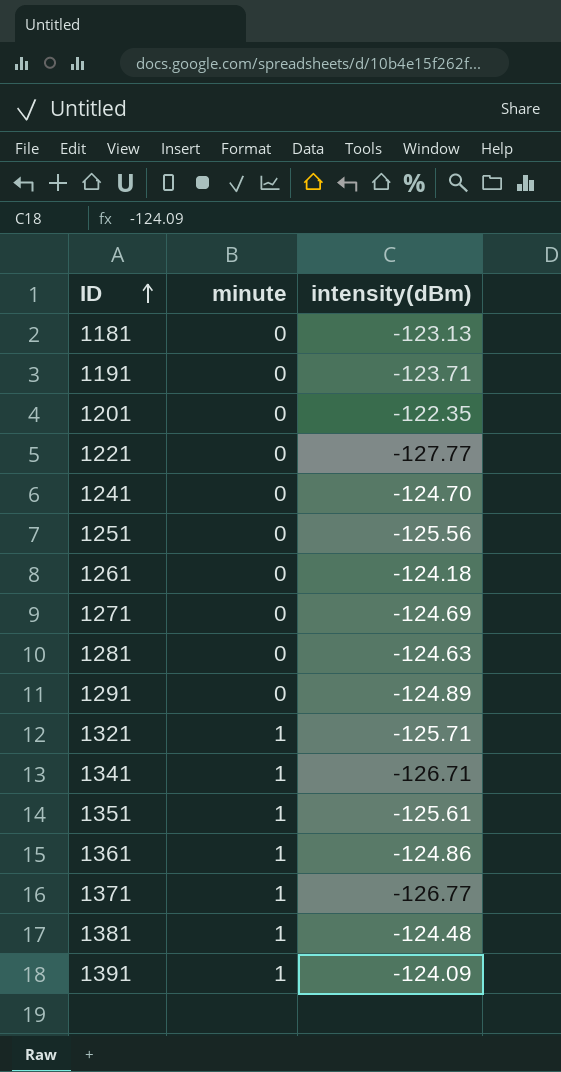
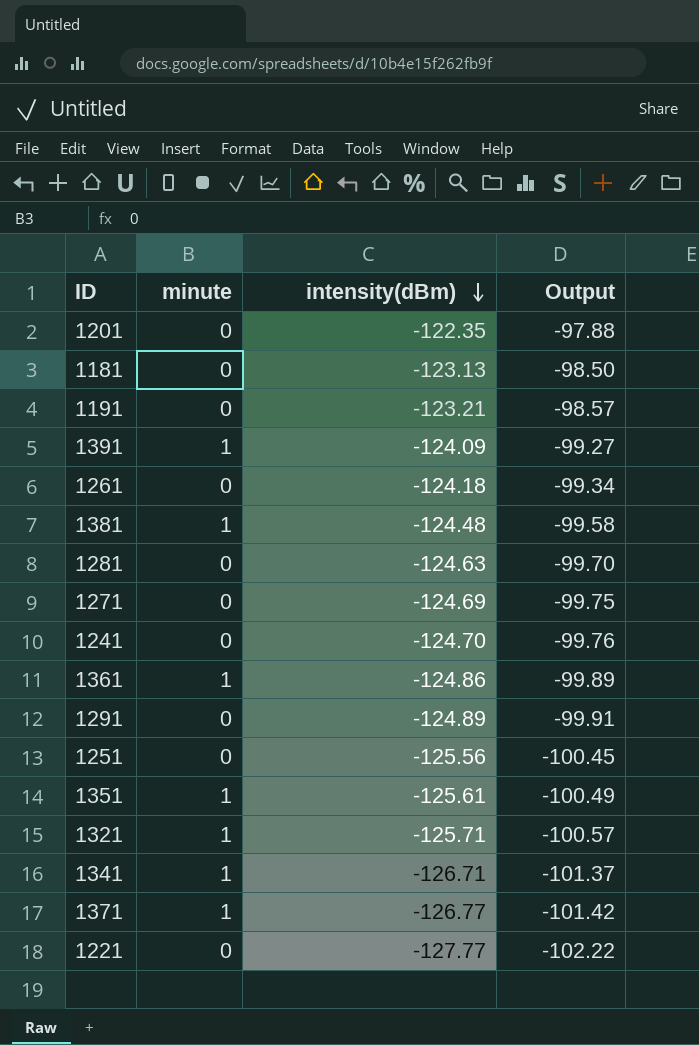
row order: ID ascending -> intensity(dBm) descending
column Output | formula: none -> [intensity(dBm)] * 0.8
1191 | intensity(dBm): -123.71 -> -123.21

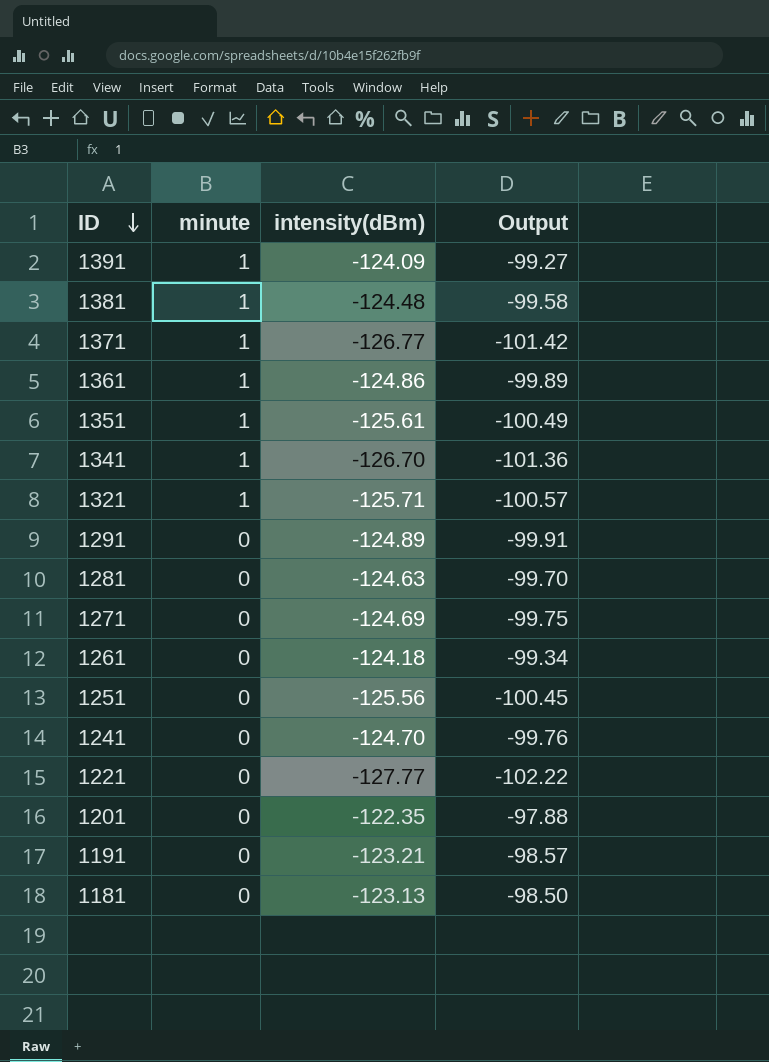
row order: intensity(dBm) descending -> ID descending
1341 | intensity(dBm): -126.71 -> -126.70
1341 | Output: -101.37 -> -101.36

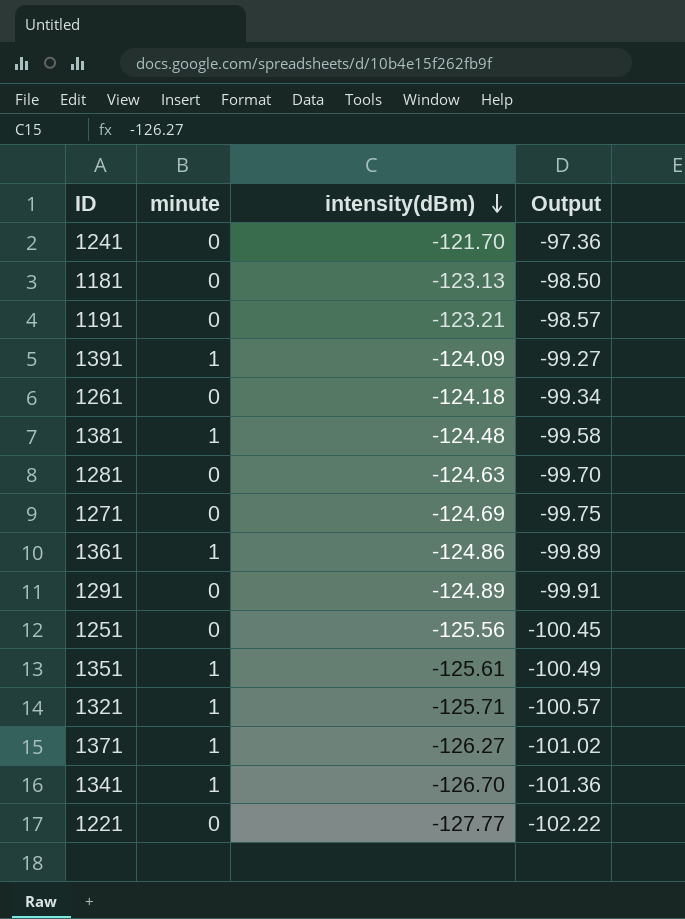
row order: ID descending -> intensity(dBm) descending
row 1201: 0 | -122.35 | -97.88 -> none
1241 | intensity(dBm): -124.70 -> -121.70
1241 | Output: -99.76 -> -97.36
1371 | intensity(dBm): -126.77 -> -126.27
1371 | Output: -101.42 -> -101.02

